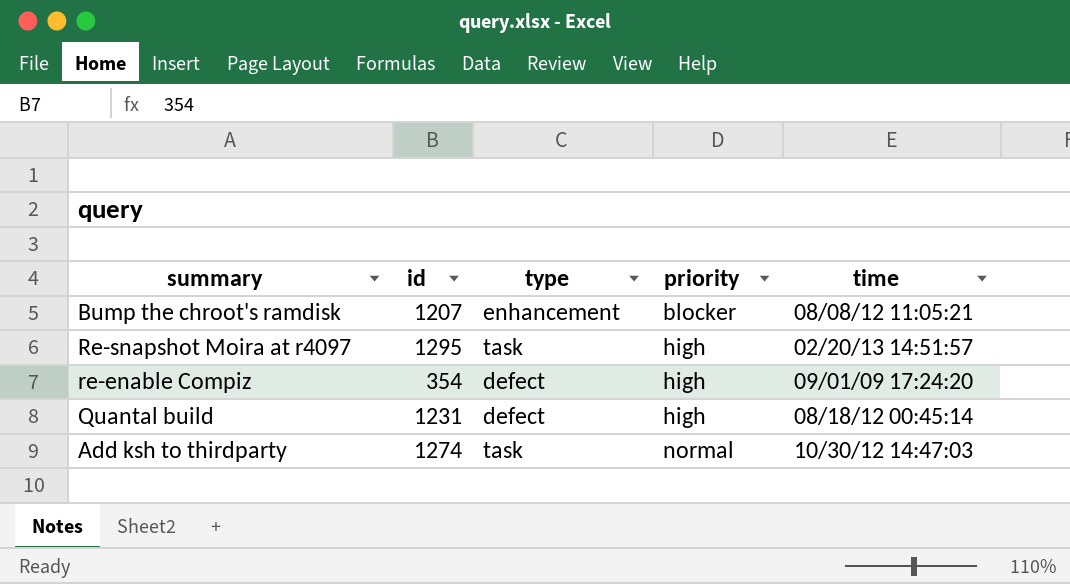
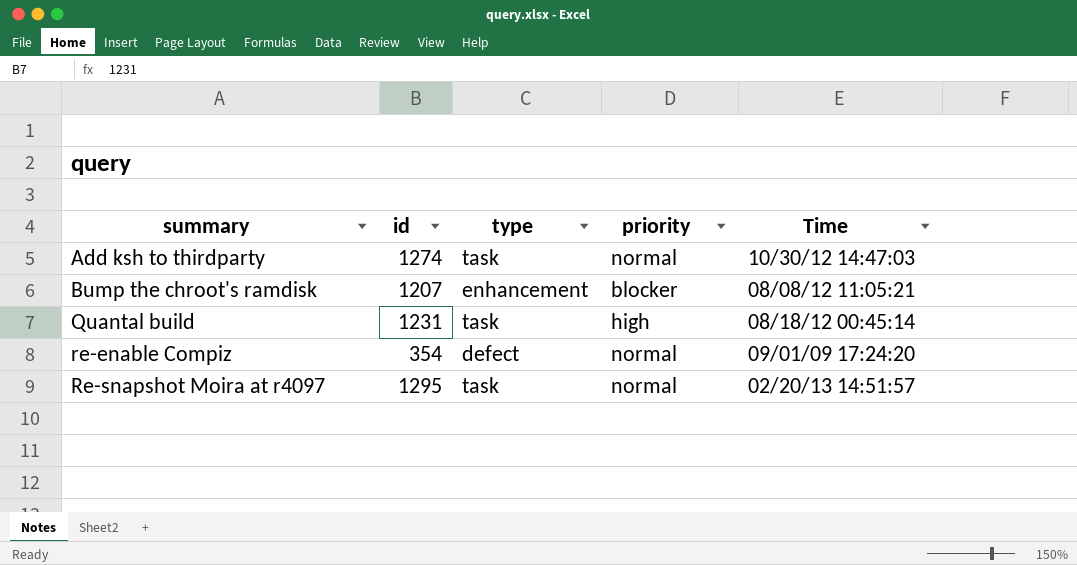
row order: priority ascending -> summary ascending
column name: time -> Time
Quantal build | type: defect -> task
re-enable Compiz | priority: high -> normal
Re-snapshot Moira at r4097 | priority: high -> normal

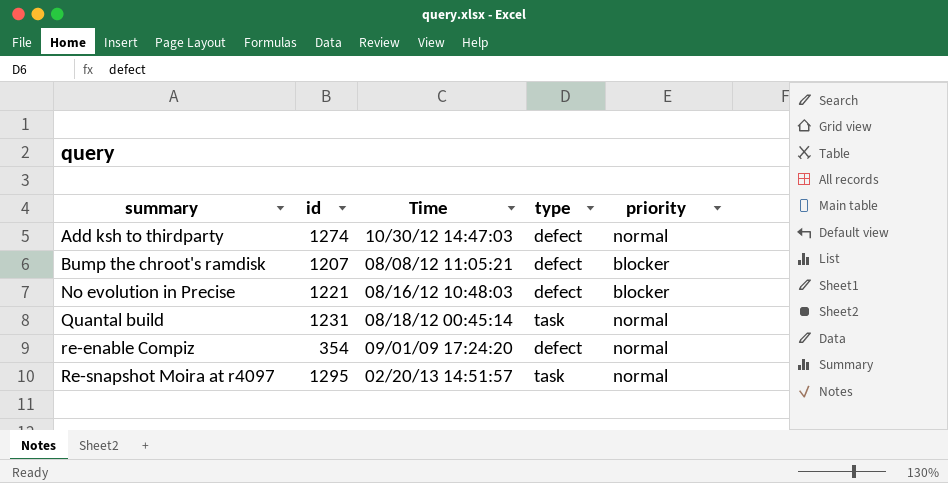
column Time | position: 5 -> 3
Add ksh to thirdparty | type: task -> defect
Bump the chroot's ramdisk | type: enhancement -> defect
row No evolution in Precise: none -> 1221 | 08/16/12 10:48:03 | defect | blocker
Quantal build | priority: high -> normal

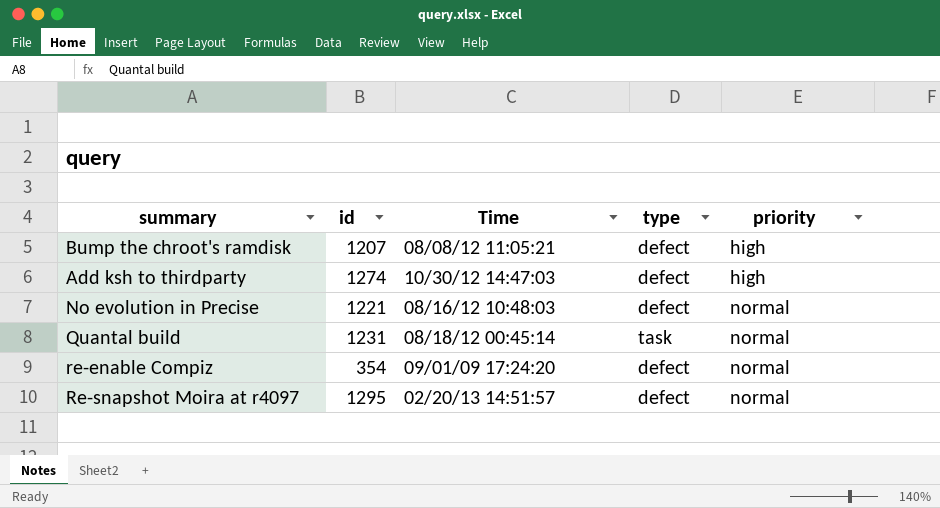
row order: summary ascending -> priority ascending
Bump the chroot's ramdisk | priority: blocker -> high
Add ksh to thirdparty | priority: normal -> high
No evolution in Precise | priority: blocker -> normal
Re-snapshot Moira at r4097 | type: task -> defect

